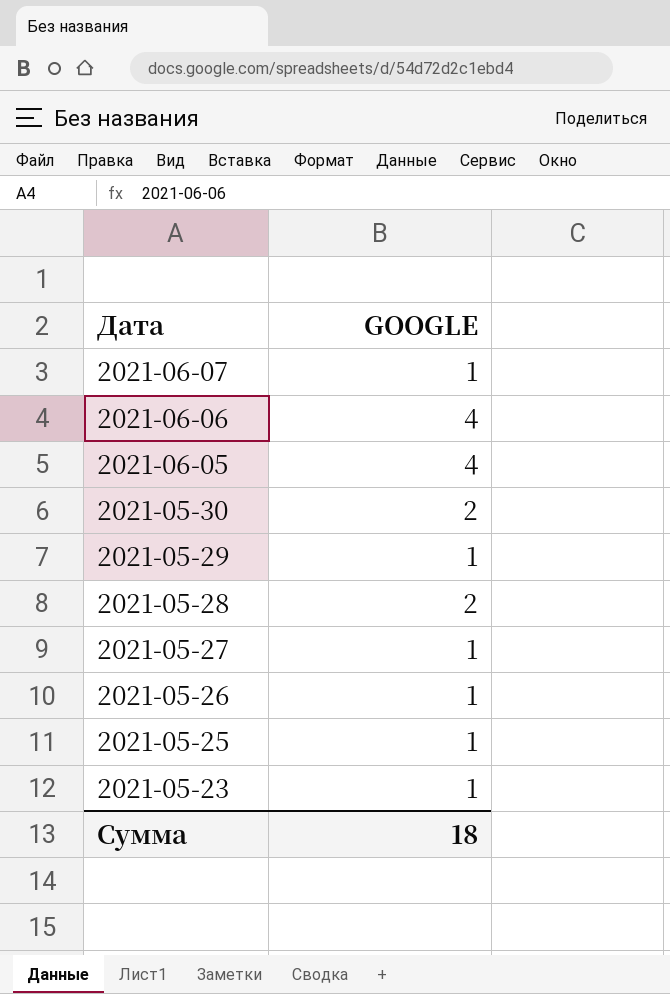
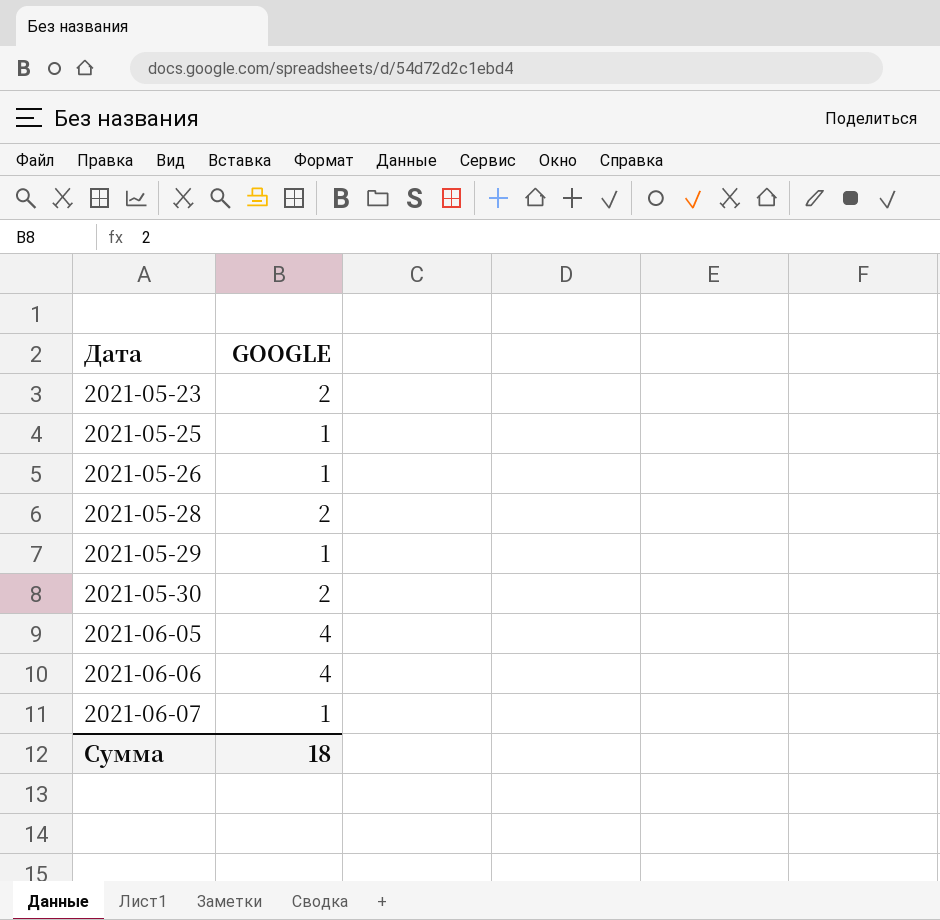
row order: Дата descending -> Дата ascending
row 2021-05-27: 1 -> none
2021-05-23 | GOOGLE: 1 -> 2

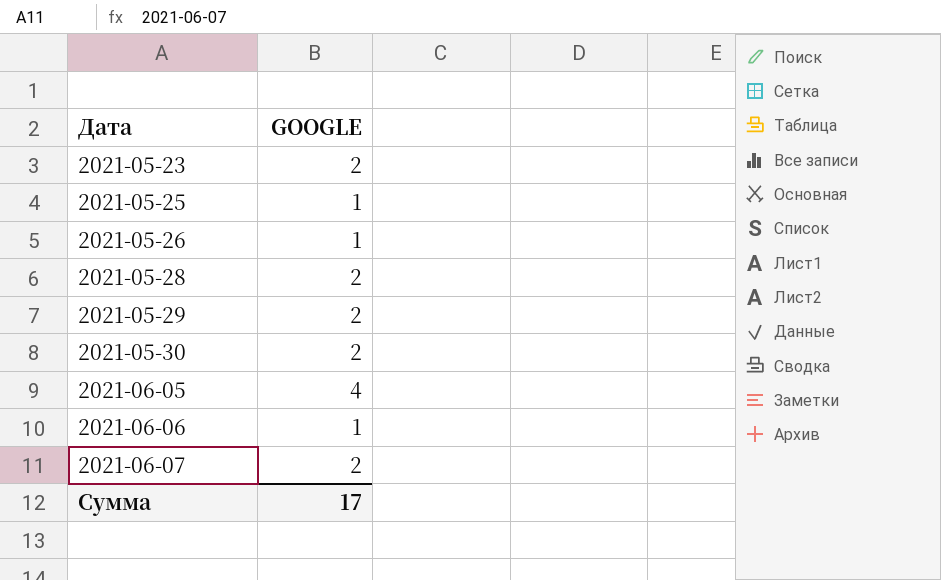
2021-05-29 | GOOGLE: 1 -> 2
2021-06-06 | GOOGLE: 4 -> 1
2021-06-07 | GOOGLE: 1 -> 2
Сумма | GOOGLE: 18 -> 17

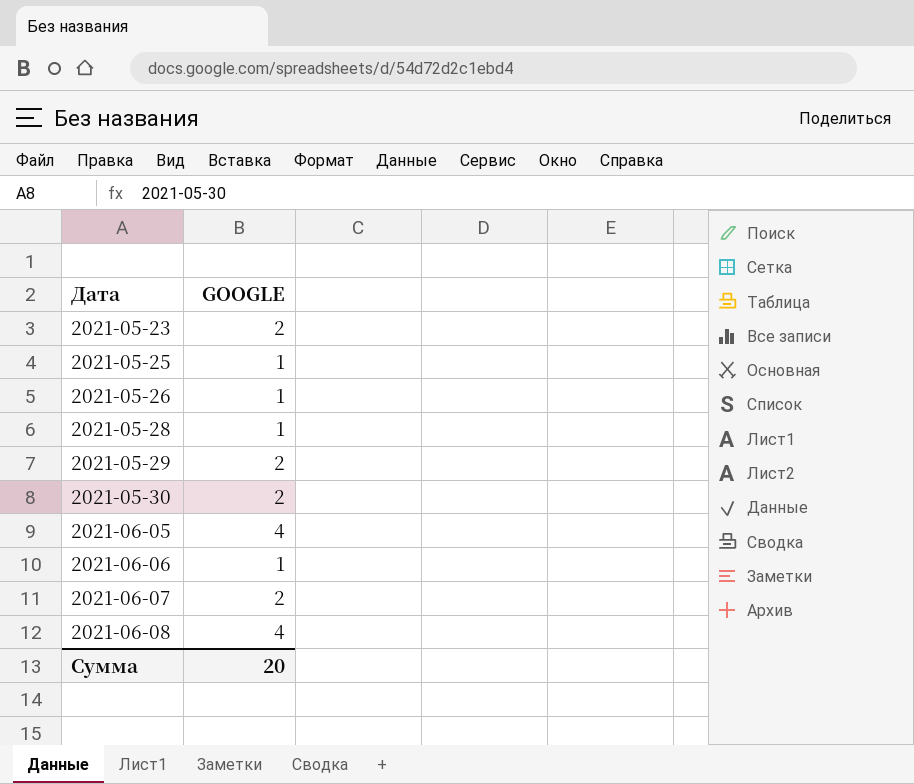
2021-05-28 | GOOGLE: 2 -> 1
row 2021-06-08: none -> 4
Сумма | GOOGLE: 17 -> 20

